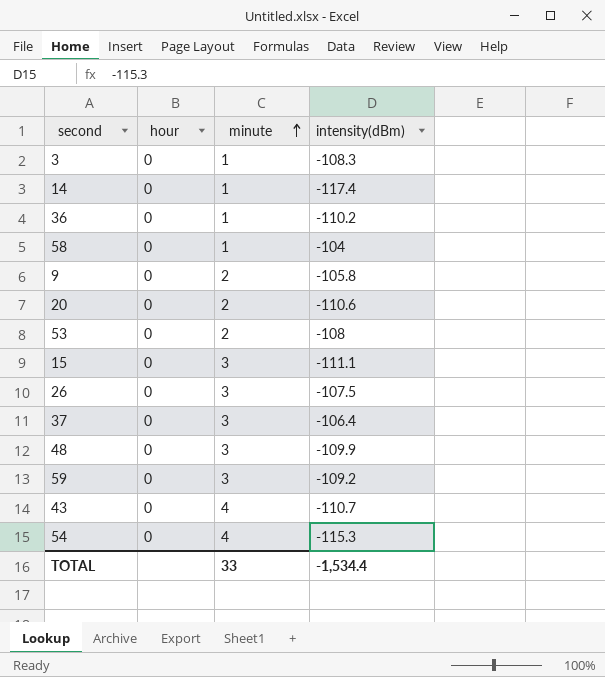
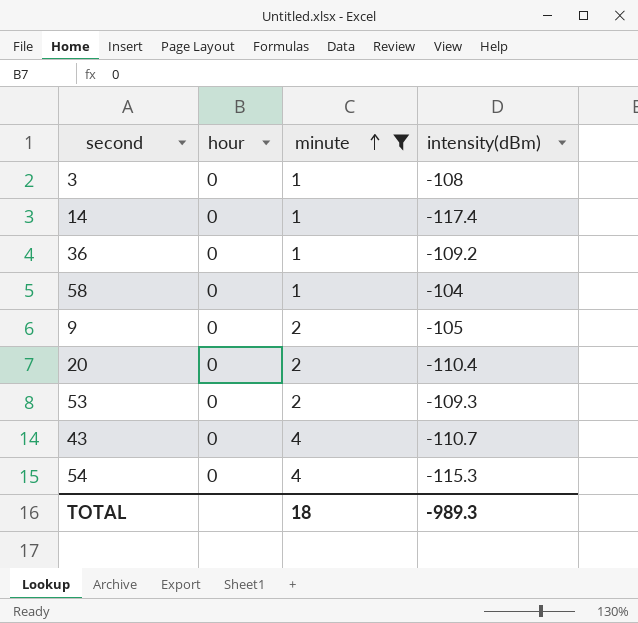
filter: none -> minute != 3
3 | intensity(dBm): -108.3 -> -108
36 | intensity(dBm): -110.2 -> -109.2
9 | intensity(dBm): -105.8 -> -105
20 | intensity(dBm): -110.6 -> -110.4
53 | intensity(dBm): -108 -> -109.3
TOTAL | minute: 33 -> 18
TOTAL | intensity(dBm): -1,534.4 -> -989.3

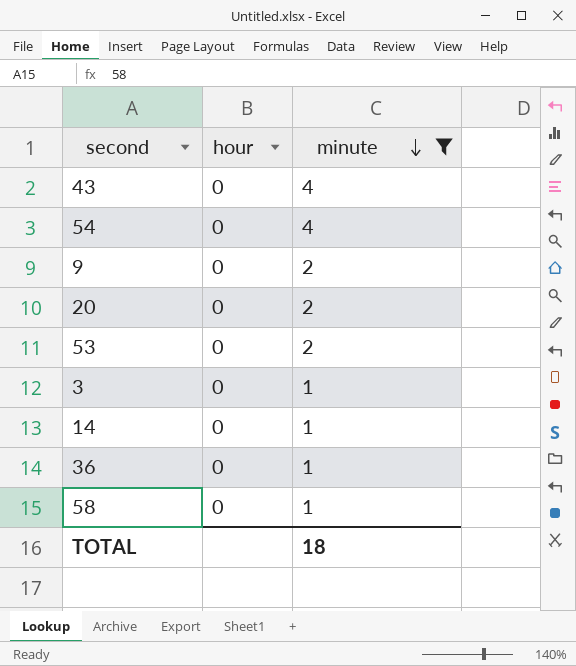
row order: minute ascending -> minute descending
column intensity(dBm) | position: 4 -> none

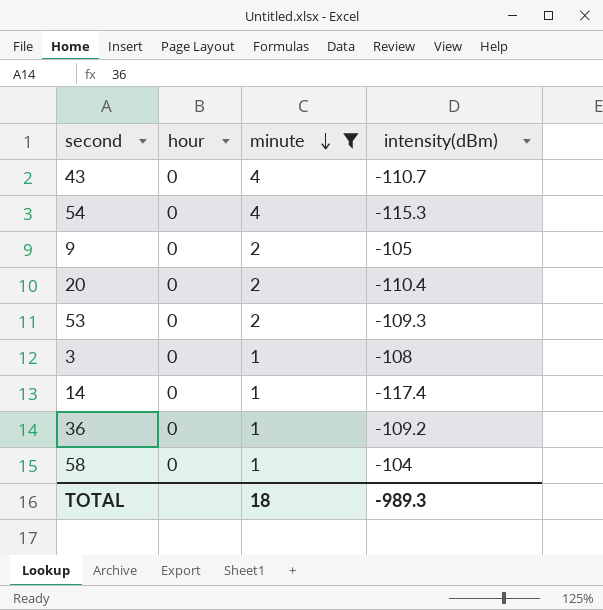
column intensity(dBm) | position: none -> 4

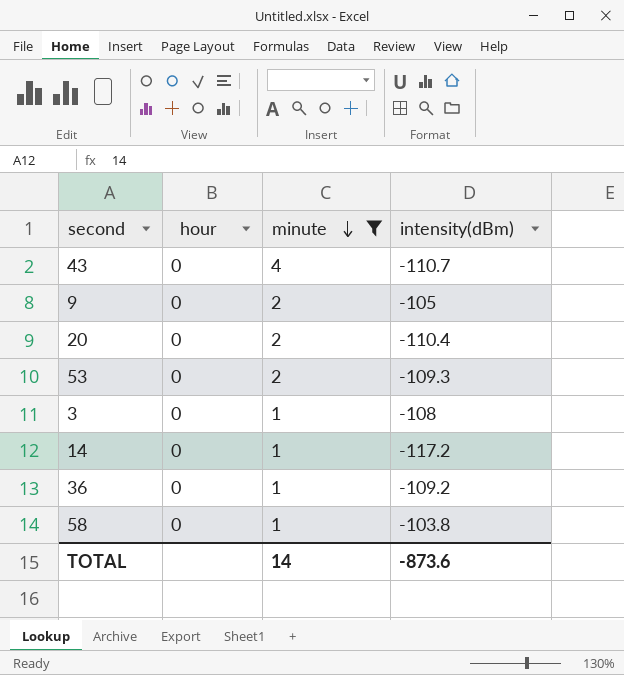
row 54: 0 | 4 | -115.3 -> none
14 | intensity(dBm): -117.4 -> -117.2
58 | intensity(dBm): -104 -> -103.8
TOTAL | minute: 18 -> 14
TOTAL | intensity(dBm): -989.3 -> -873.6

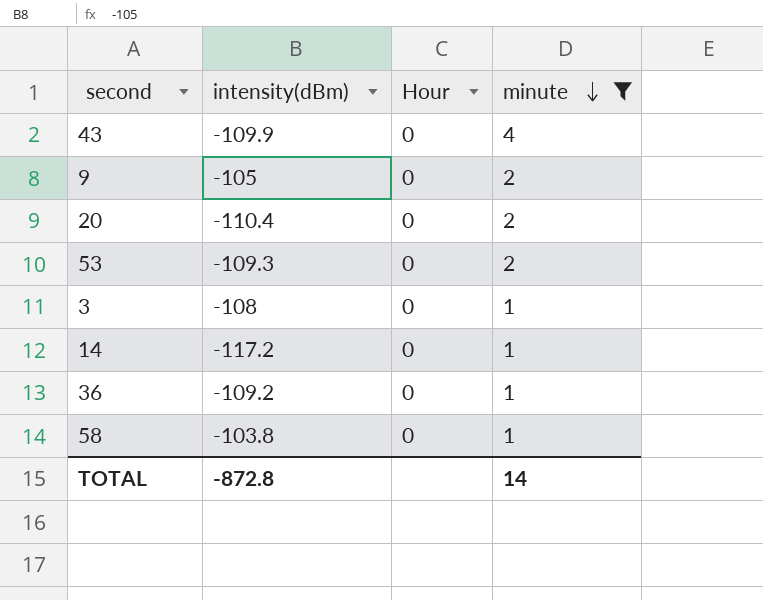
column intensity(dBm) | position: 4 -> 2
column name: hour -> Hour
43 | intensity(dBm): -110.7 -> -109.9
TOTAL | intensity(dBm): -873.6 -> -872.8

